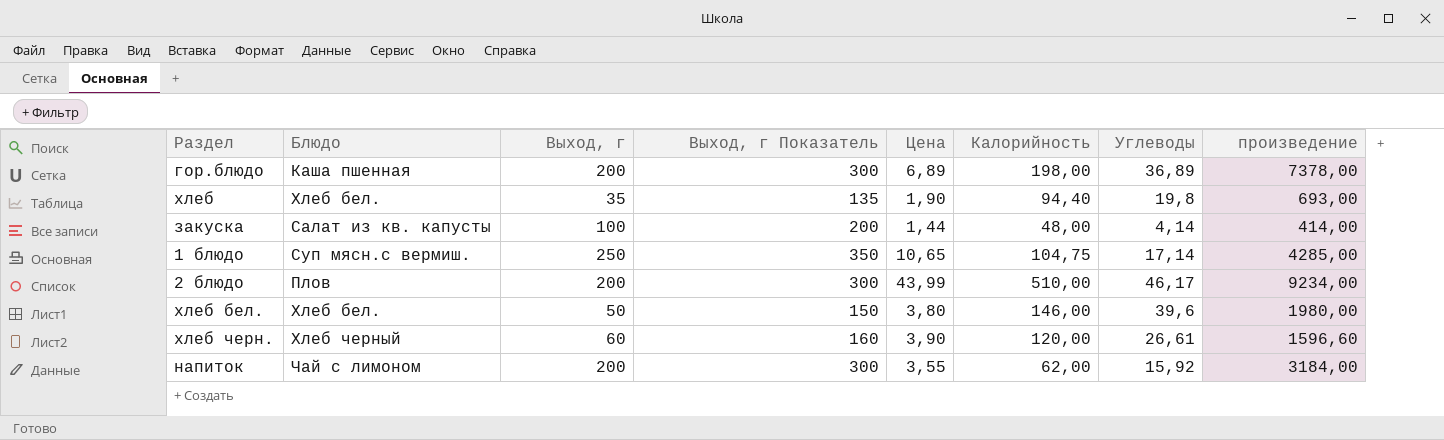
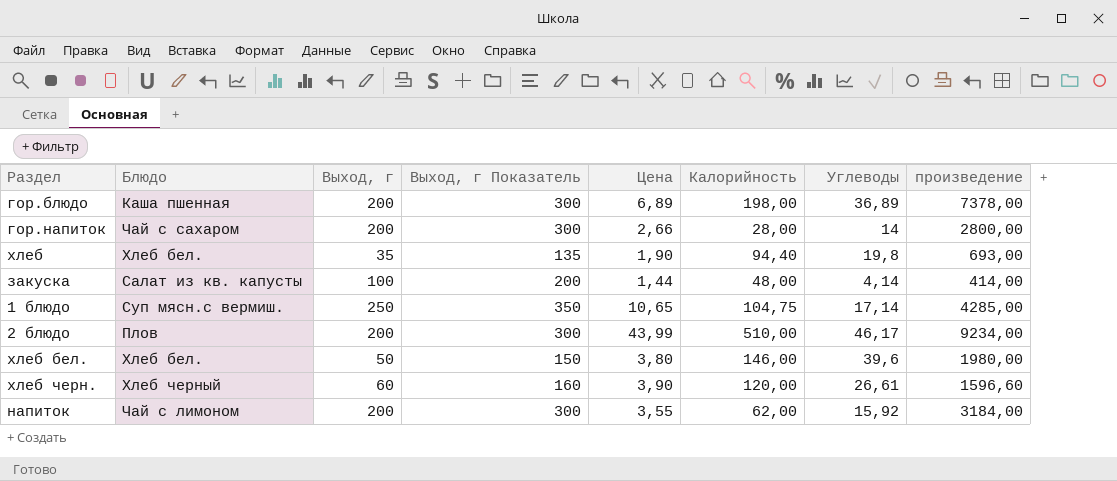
row гор.напиток: none -> Чай с сахаром | 200 | 300 | 2,66 | 28,00 | 14 | 2800,00

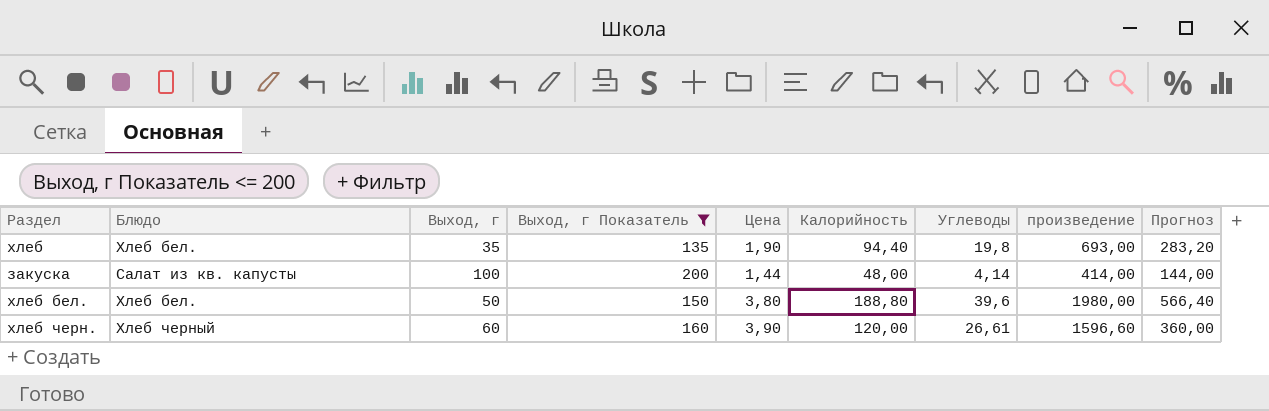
filter: none -> Выход, г Показатель <= 200
column Прогноз | formula: none -> [Калорийность] * 3
хлеб бел. | Калорийность: 146,00 -> 188,80

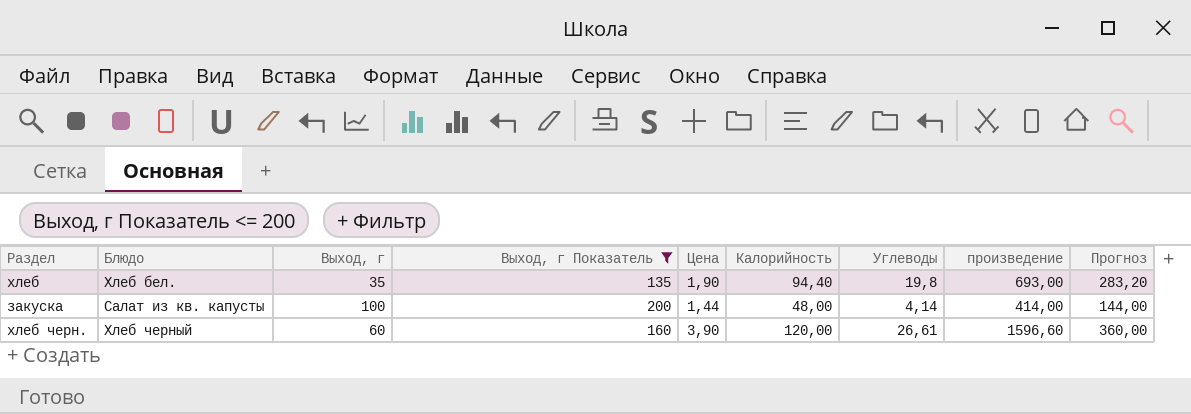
row хлеб бел.: Хлеб бел. | 50 | 150 | 3,80 | 188,80 | 39,6 | 1980,00 | 566,40 -> none

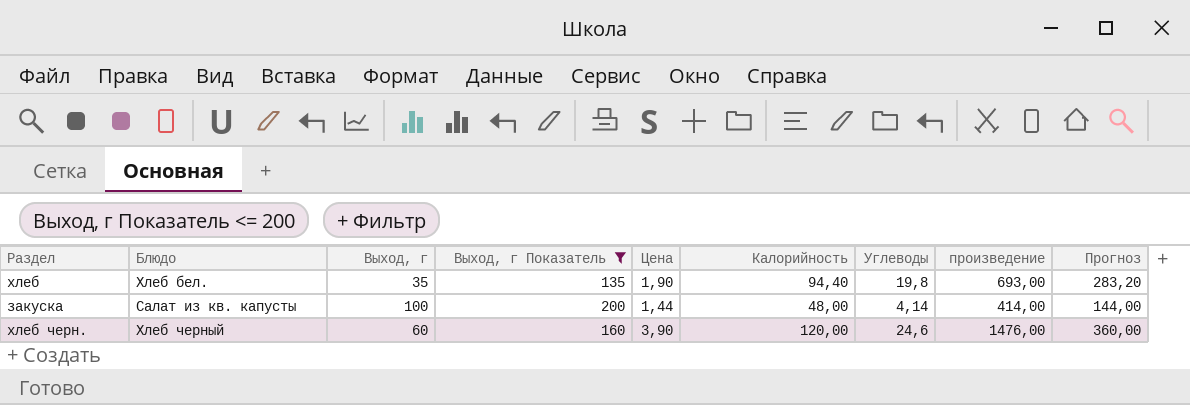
хлеб черн. | Углеводы: 26,61 -> 24,6
хлеб черн. | произведение: 1596,60 -> 1476,00

